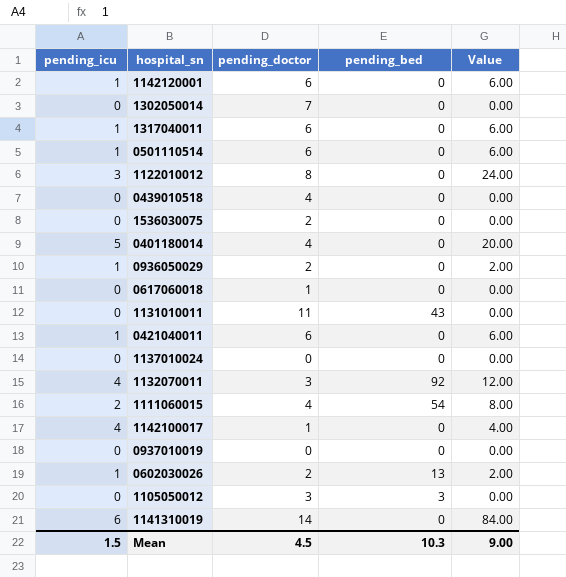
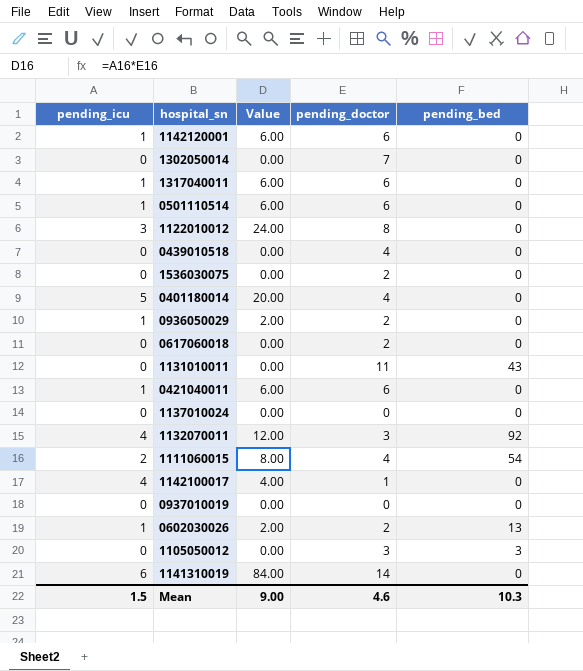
column Value | position: 5 -> 3
0617060018 | pending_doctor: 1 -> 2
Mean | pending_doctor: 4.5 -> 4.6

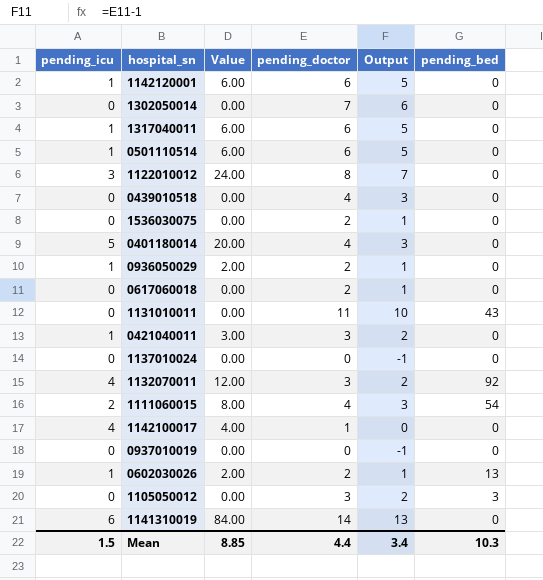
column Output | formula: none -> [pending_doctor] - 1
0421040011 | Value: 6.00 -> 3.00
0421040011 | pending_doctor: 6 -> 3
Mean | Value: 9.00 -> 8.85
Mean | pending_doctor: 4.6 -> 4.4

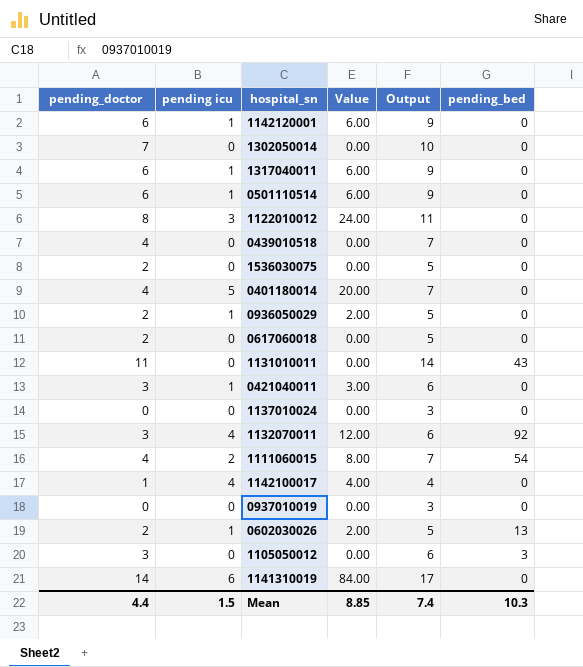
column pending_doctor | position: 4 -> 1
column name: pending_icu -> pending icu
column Output | formula: [pending_doctor] - 1 -> [pending_doctor] + 3
Mean | Output: 3.4 -> 7.4

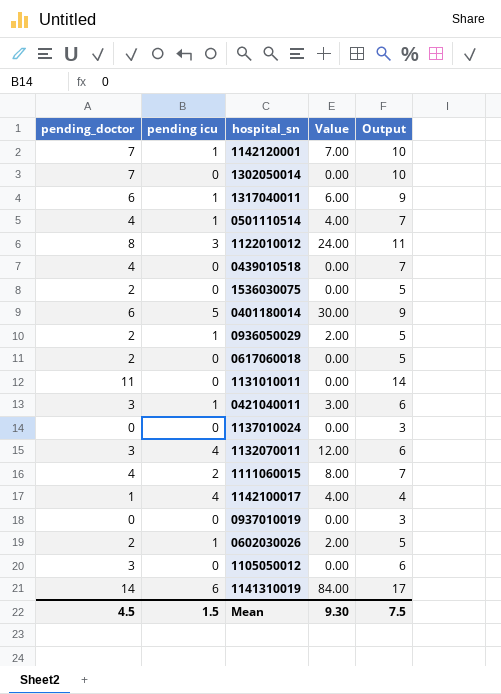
column pending_bed | position: 6 -> none
1142120001 | pending_doctor: 6 -> 7
1142120001 | Value: 6.00 -> 7.00
1142120001 | Output: 9 -> 10
0501110514 | pending_doctor: 6 -> 4
0501110514 | Value: 6.00 -> 4.00
0501110514 | Output: 9 -> 7
0401180014 | pending_doctor: 4 -> 6
0401180014 | Value: 20.00 -> 30.00
0401180014 | Output: 7 -> 9
Mean | pending_doctor: 4.4 -> 4.5
Mean | Value: 8.85 -> 9.30
Mean | Output: 7.4 -> 7.5

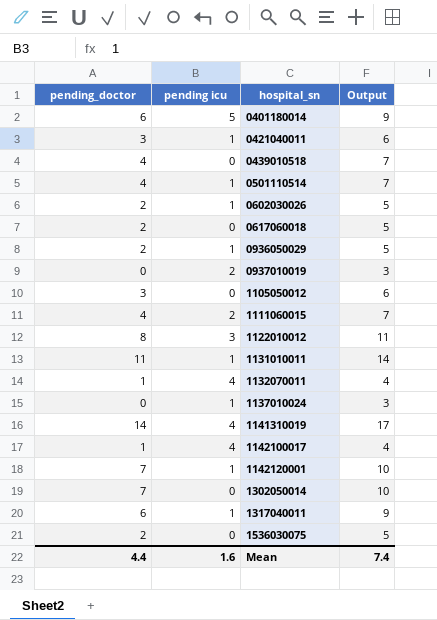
row order: none -> hospital_sn ascending
column Value | formula: [pending_doctor] * [pending icu] -> none
0937010019 | pending icu: 0 -> 2
1131010011 | pending icu: 0 -> 1
1132070011 | pending_doctor: 3 -> 1
1132070011 | Output: 6 -> 4
1137010024 | pending icu: 0 -> 1
1141310019 | pending icu: 6 -> 4
Mean | pending_doctor: 4.5 -> 4.4
Mean | pending icu: 1.5 -> 1.6
Mean | Output: 7.5 -> 7.4

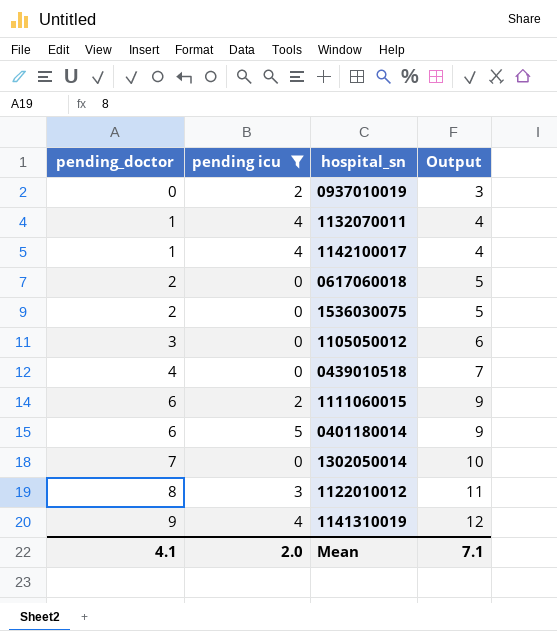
filter: none -> pending icu != 1
row order: hospital_sn ascending -> pending_doctor ascending
1111060015 | pending_doctor: 4 -> 6
1111060015 | Output: 7 -> 9
1141310019 | pending_doctor: 14 -> 9
1141310019 | Output: 17 -> 12
Mean | pending_doctor: 4.4 -> 4.1
Mean | pending icu: 1.6 -> 2.0
Mean | Output: 7.4 -> 7.1

